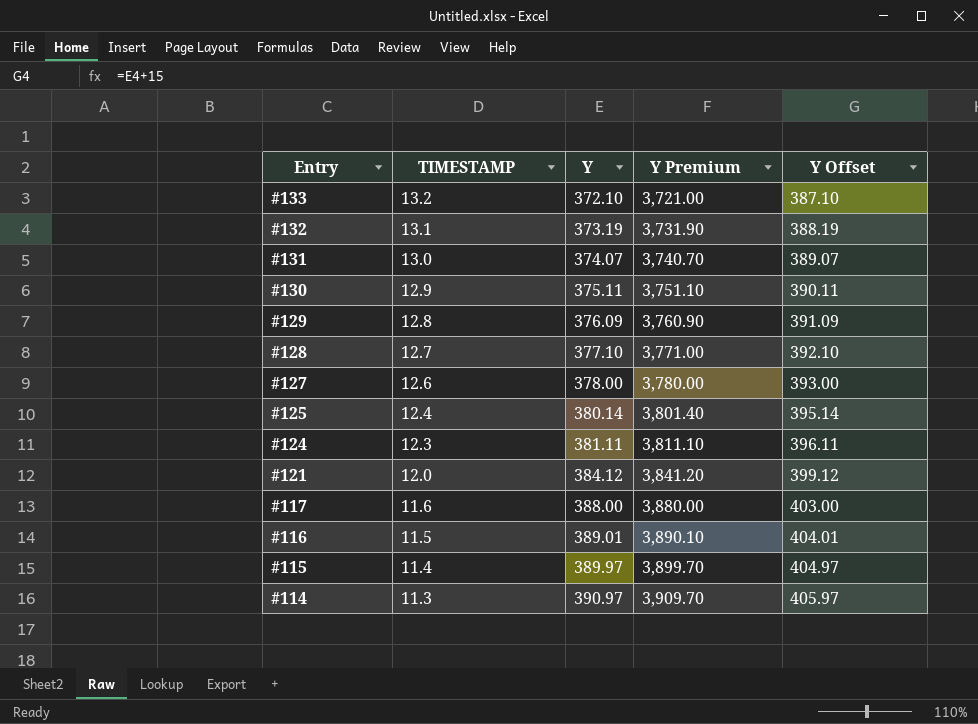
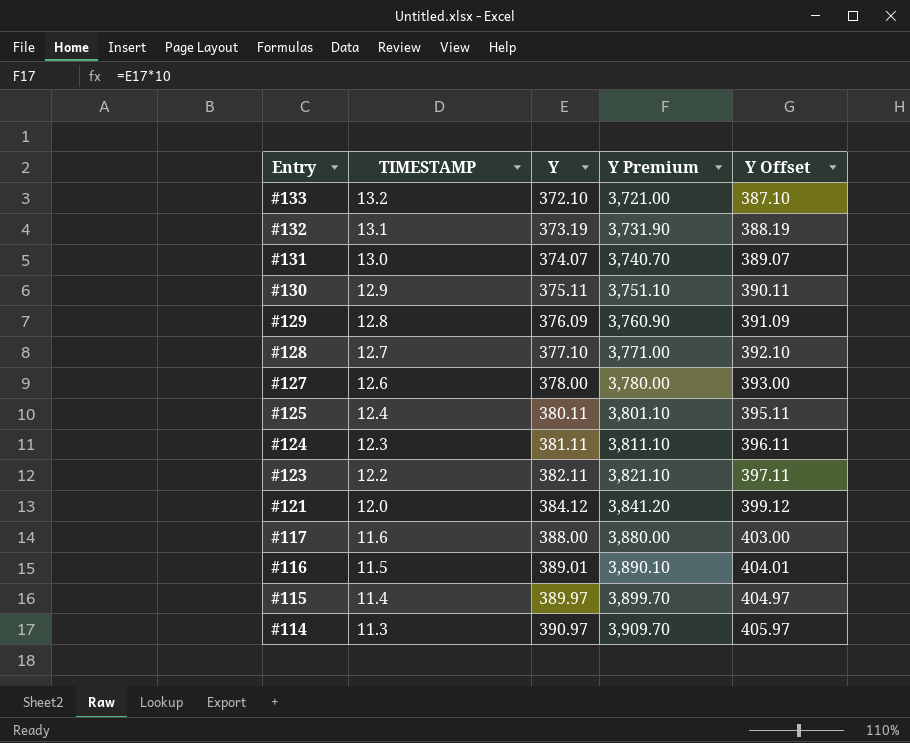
#125 | Y: 380.14 -> 380.11
#125 | Y Premium: 3,801.40 -> 3,801.10
#125 | Y Offset: 395.14 -> 395.11
row #123: none -> 12.2 | 382.11 | 3,821.10 | 397.11

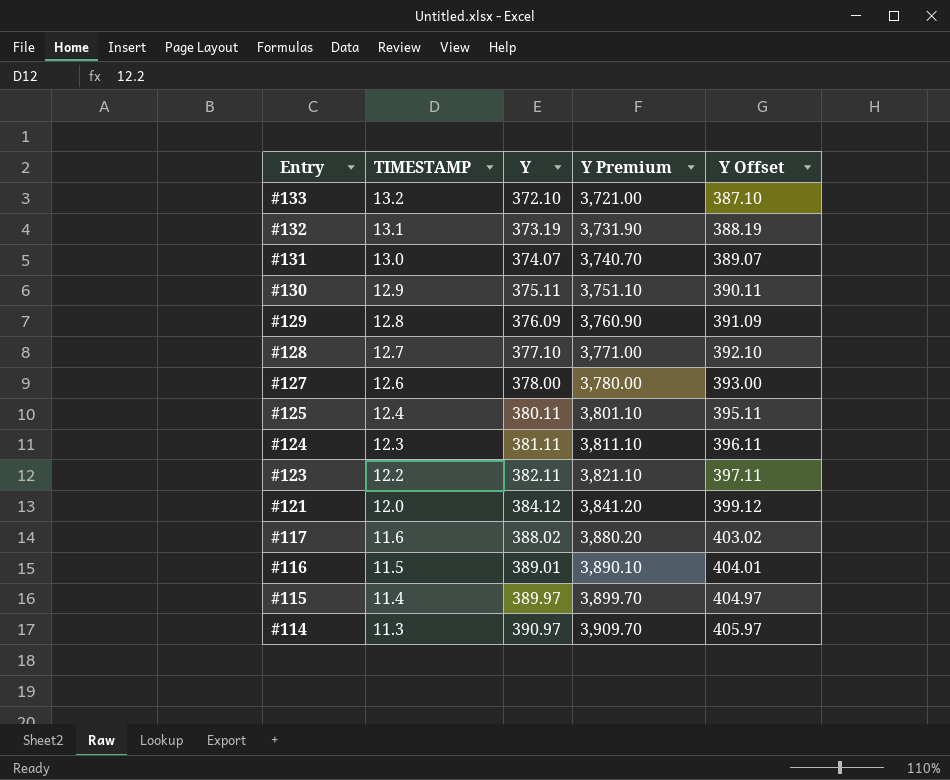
#117 | Y: 388.00 -> 388.02
#117 | Y Premium: 3,880.00 -> 3,880.20
#117 | Y Offset: 403.00 -> 403.02

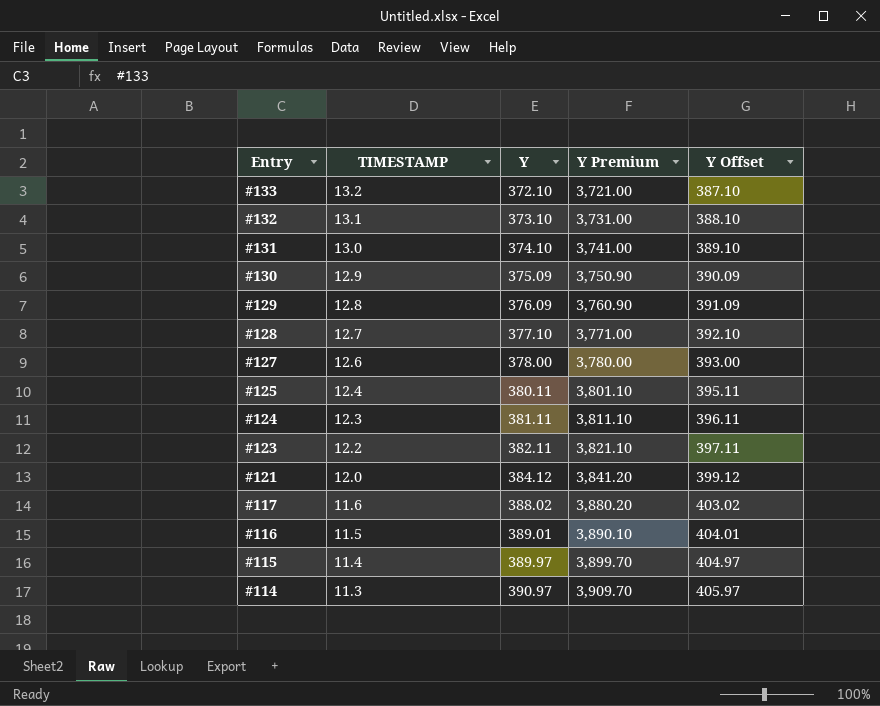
#132 | Y: 373.19 -> 373.10
#132 | Y Premium: 3,731.90 -> 3,731.00
#132 | Y Offset: 388.19 -> 388.10
#131 | Y: 374.07 -> 374.10
#131 | Y Premium: 3,740.70 -> 3,741.00
#131 | Y Offset: 389.07 -> 389.10
#130 | Y: 375.11 -> 375.09
#130 | Y Premium: 3,751.10 -> 3,750.90
#130 | Y Offset: 390.11 -> 390.09

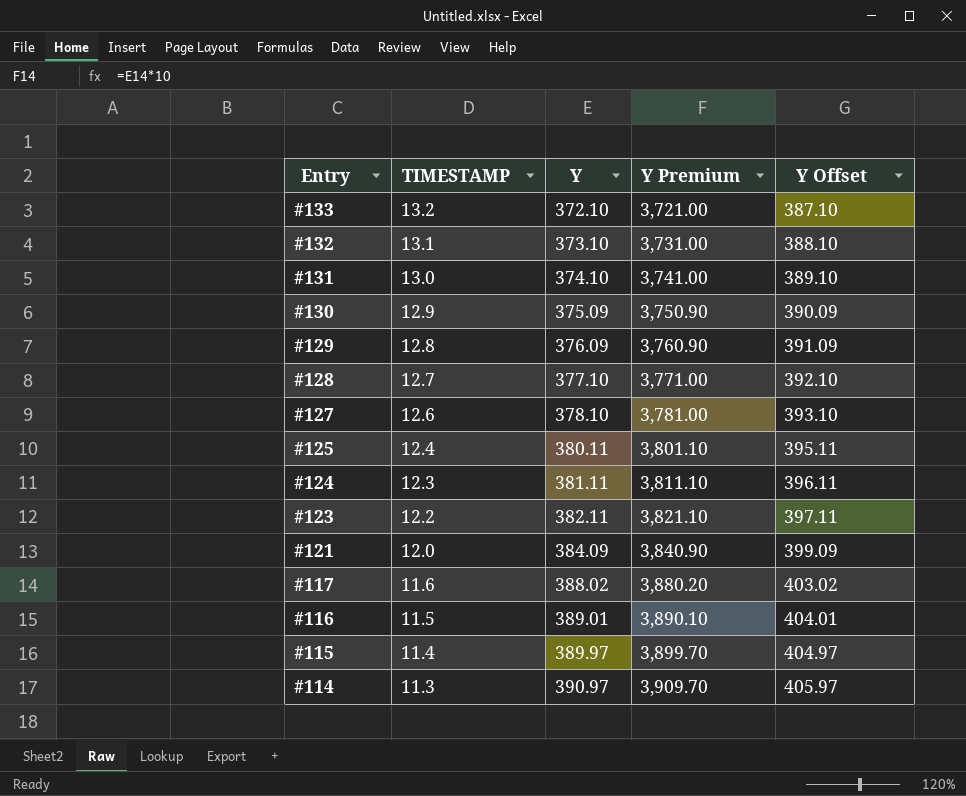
#127 | Y: 378.00 -> 378.10
#127 | Y Premium: 3,780.00 -> 3,781.00
#127 | Y Offset: 393.00 -> 393.10
#121 | Y: 384.12 -> 384.09
#121 | Y Premium: 3,841.20 -> 3,840.90
#121 | Y Offset: 399.12 -> 399.09

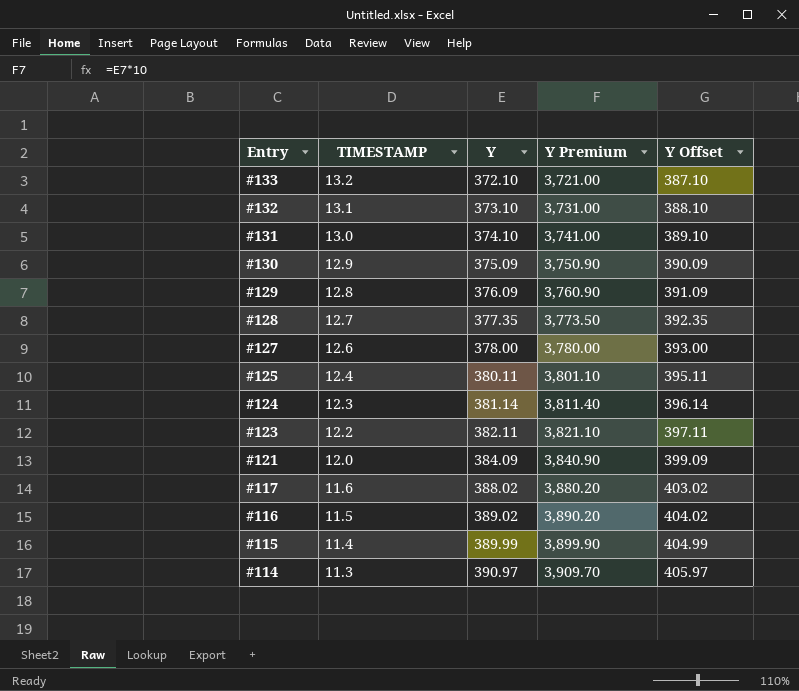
#128 | Y: 377.10 -> 377.35
#128 | Y Premium: 3,771.00 -> 3,773.50
#128 | Y Offset: 392.10 -> 392.35
#127 | Y: 378.10 -> 378.00
#127 | Y Premium: 3,781.00 -> 3,780.00
#127 | Y Offset: 393.10 -> 393.00
#124 | Y: 381.11 -> 381.14
#124 | Y Premium: 3,811.10 -> 3,811.40
#124 | Y Offset: 396.11 -> 396.14
#116 | Y: 389.01 -> 389.02
#116 | Y Premium: 3,890.10 -> 3,890.20
#116 | Y Offset: 404.01 -> 404.02
#115 | Y: 389.97 -> 389.99
#115 | Y Premium: 3,899.70 -> 3,899.90
#115 | Y Offset: 404.97 -> 404.99

